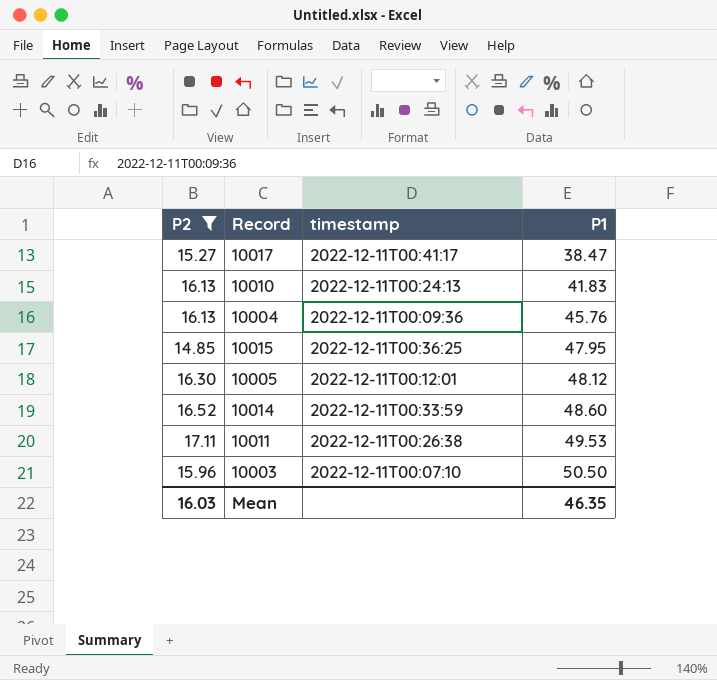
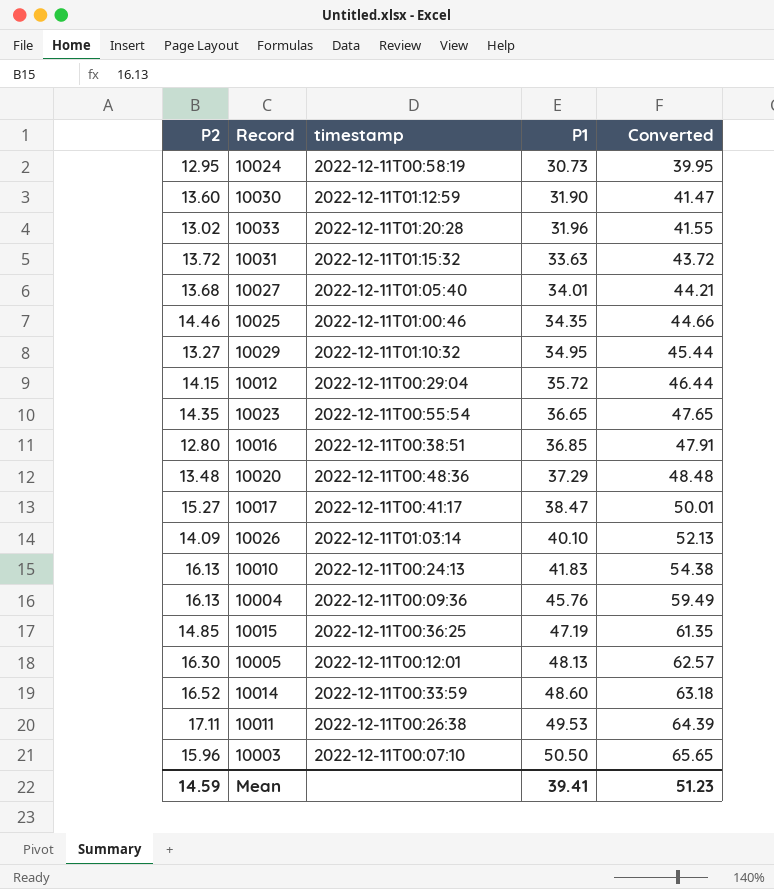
filter: P2 >= 14.85 -> none
column Converted | formula: none -> [P1] * 1.3
10015 | P1: 47.95 -> 47.19
10005 | P1: 48.12 -> 48.13
Mean | P2: 16.03 -> 14.59
Mean | P1: 46.35 -> 39.41

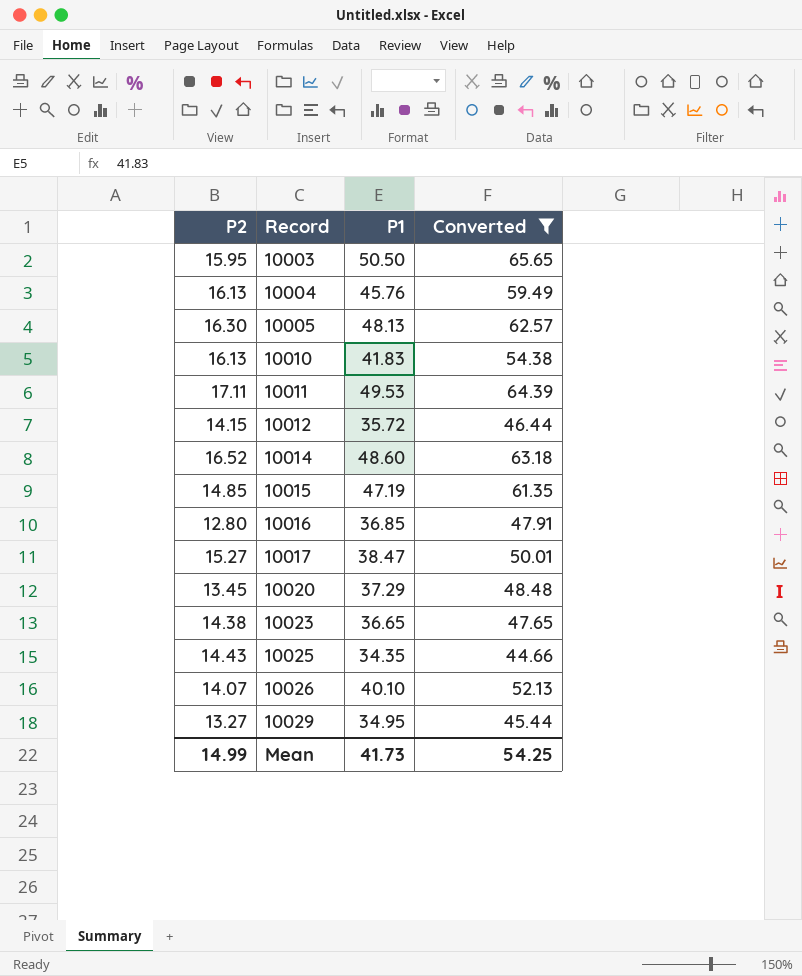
filter: none -> Converted >= 44.66
row order: P1 ascending -> Record ascending
column timestamp | position: 3 -> none
10003 | P2: 15.96 -> 15.95
10020 | P2: 13.48 -> 13.45
10023 | P2: 14.35 -> 14.38
10025 | P2: 14.46 -> 14.43
10026 | P2: 14.09 -> 14.07
Mean | P2: 14.59 -> 14.99
Mean | P1: 39.41 -> 41.73
Mean | Converted: 51.23 -> 54.25

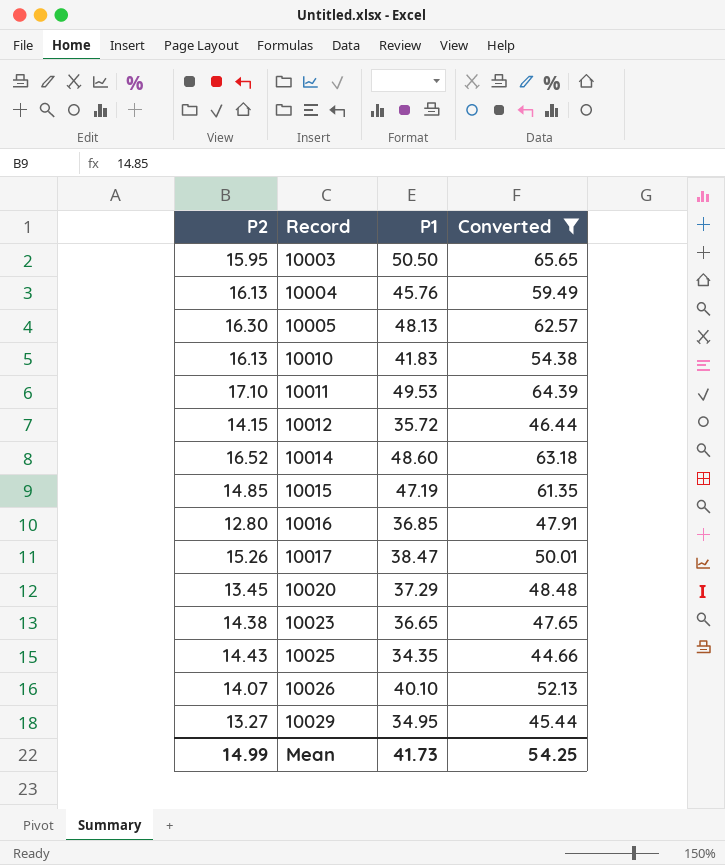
10011 | P2: 17.11 -> 17.10
10017 | P2: 15.27 -> 15.26

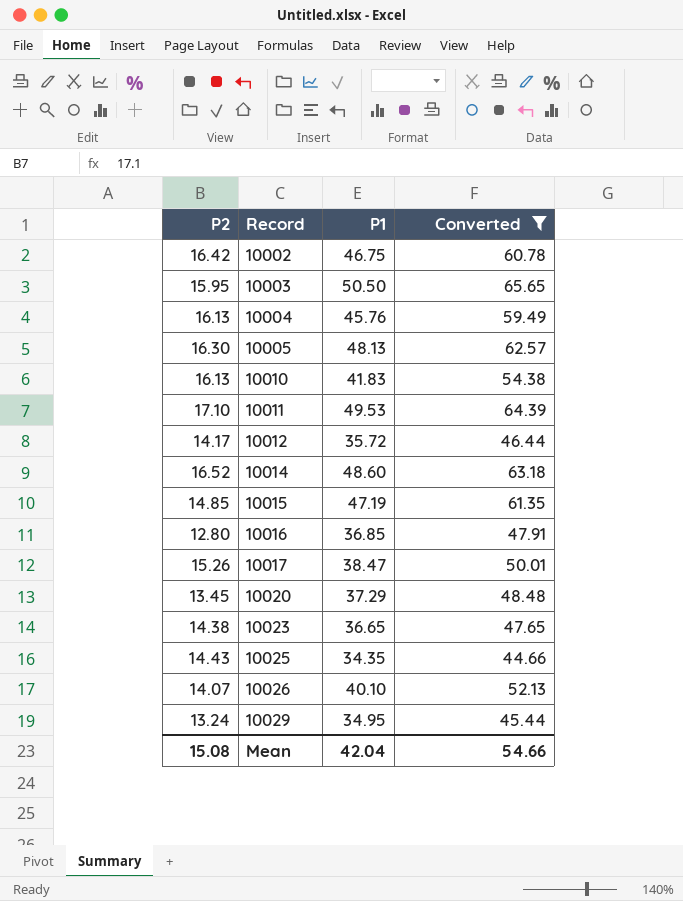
row 10002: none -> 16.42 | 46.75 | 60.78
10012 | P2: 14.15 -> 14.17
10029 | P2: 13.27 -> 13.24
Mean | P2: 14.99 -> 15.08
Mean | P1: 41.73 -> 42.04
Mean | Converted: 54.25 -> 54.66

